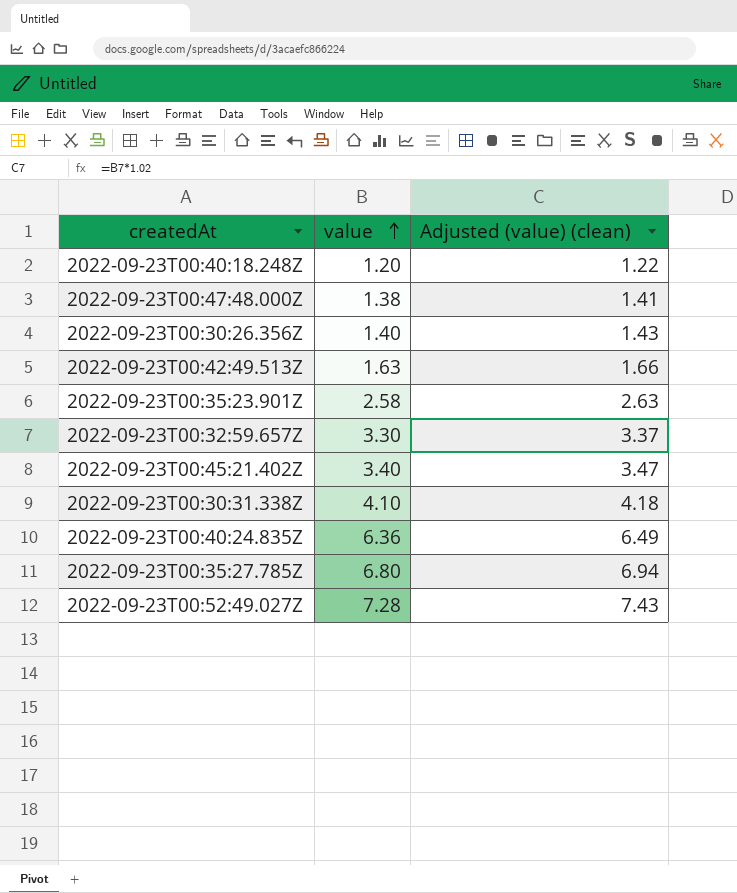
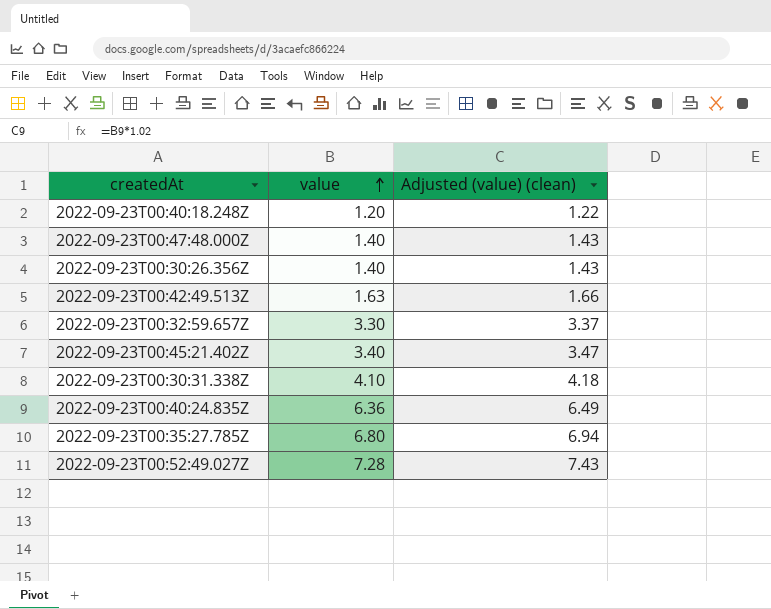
row 2022-09-23T00:35:23.901Z: 2.58 | 2.63 -> none
2022-09-23T00:47:48.000Z | value: 1.38 -> 1.40
2022-09-23T00:47:48.000Z | Adjusted (value) (clean): 1.41 -> 1.43

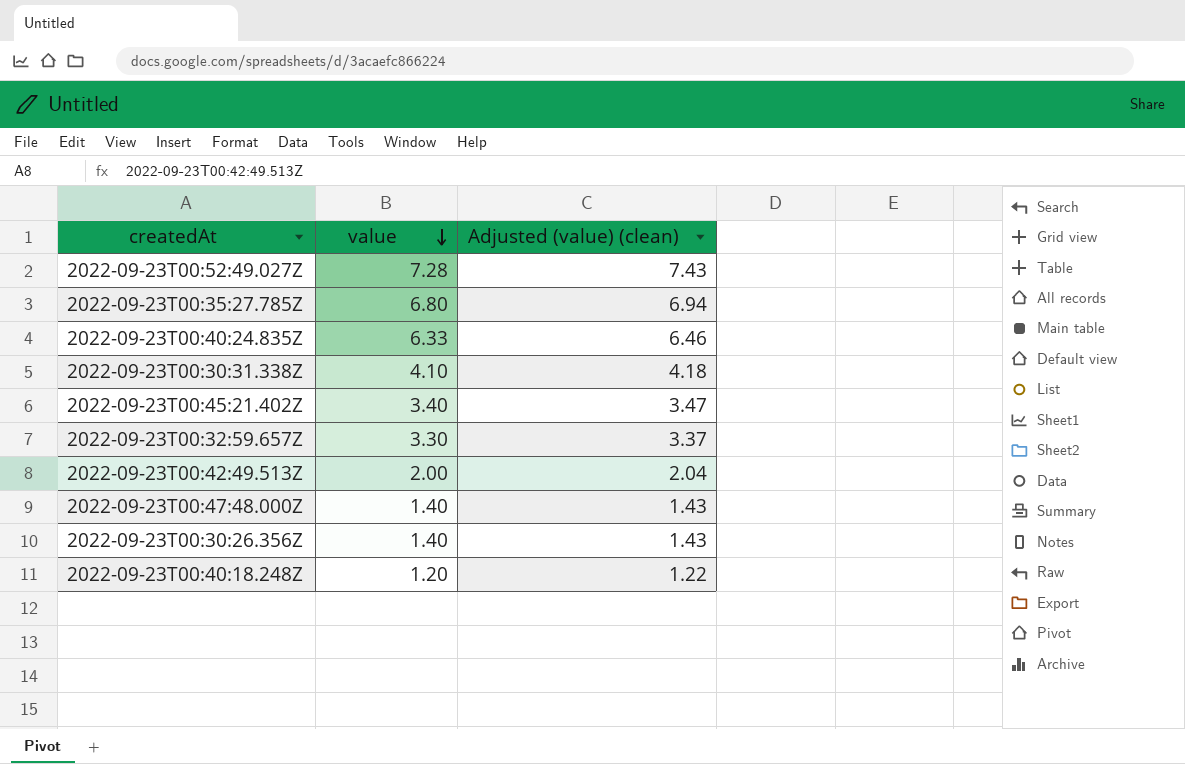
row order: value ascending -> value descending
2022-09-23T00:40:24.835Z | value: 6.36 -> 6.33
2022-09-23T00:40:24.835Z | Adjusted (value) (clean): 6.49 -> 6.46
2022-09-23T00:42:49.513Z | value: 1.63 -> 2.00
2022-09-23T00:42:49.513Z | Adjusted (value) (clean): 1.66 -> 2.04

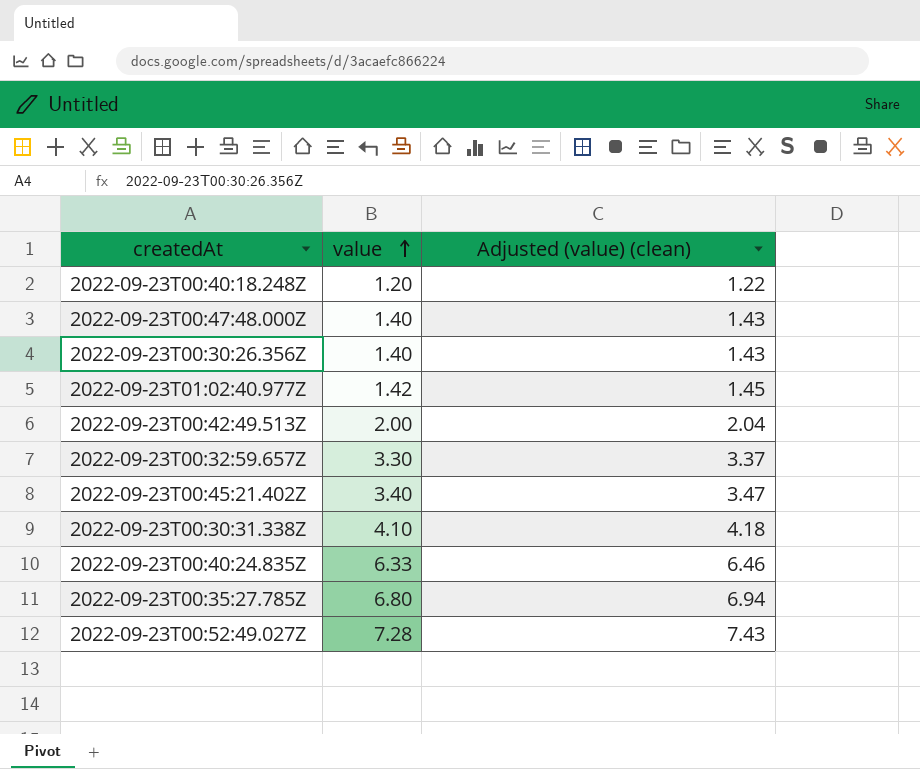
row order: value descending -> value ascending
row 2022-09-23T01:02:40.977Z: none -> 1.42 | 1.45

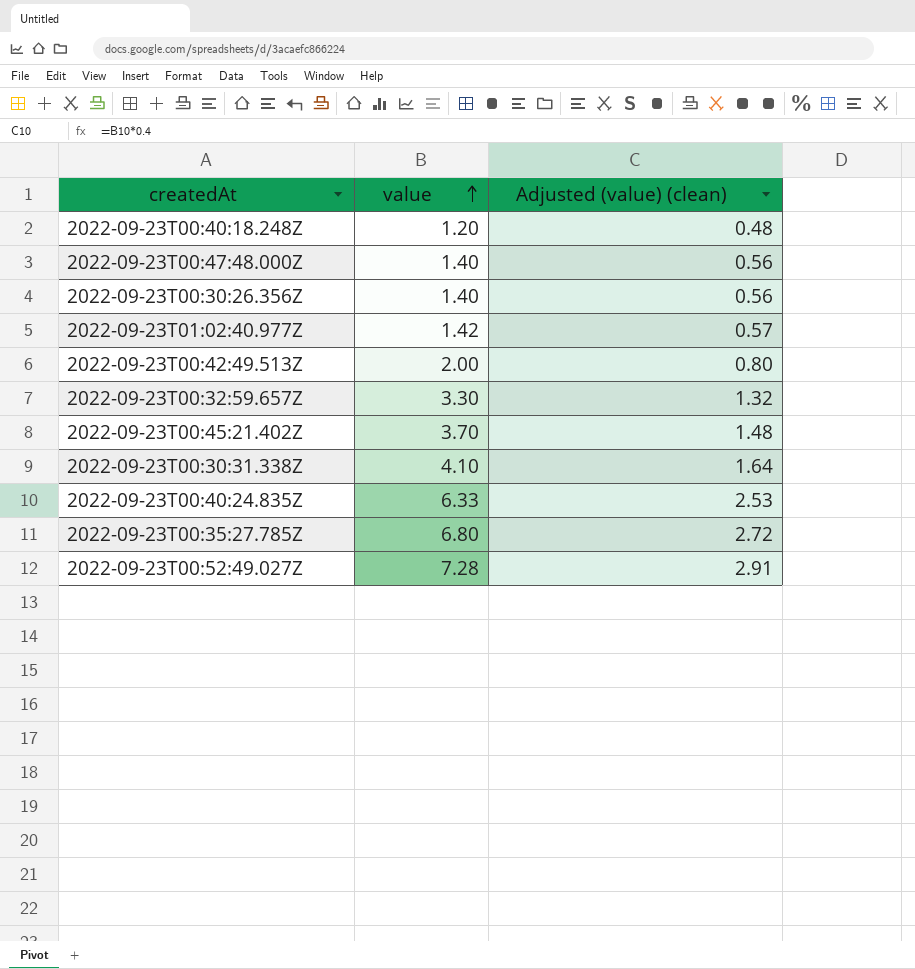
column Adjusted (value) (clean) | formula: [value] * 1.02 -> [value] * 0.4
2022-09-23T00:45:21.402Z | value: 3.40 -> 3.70

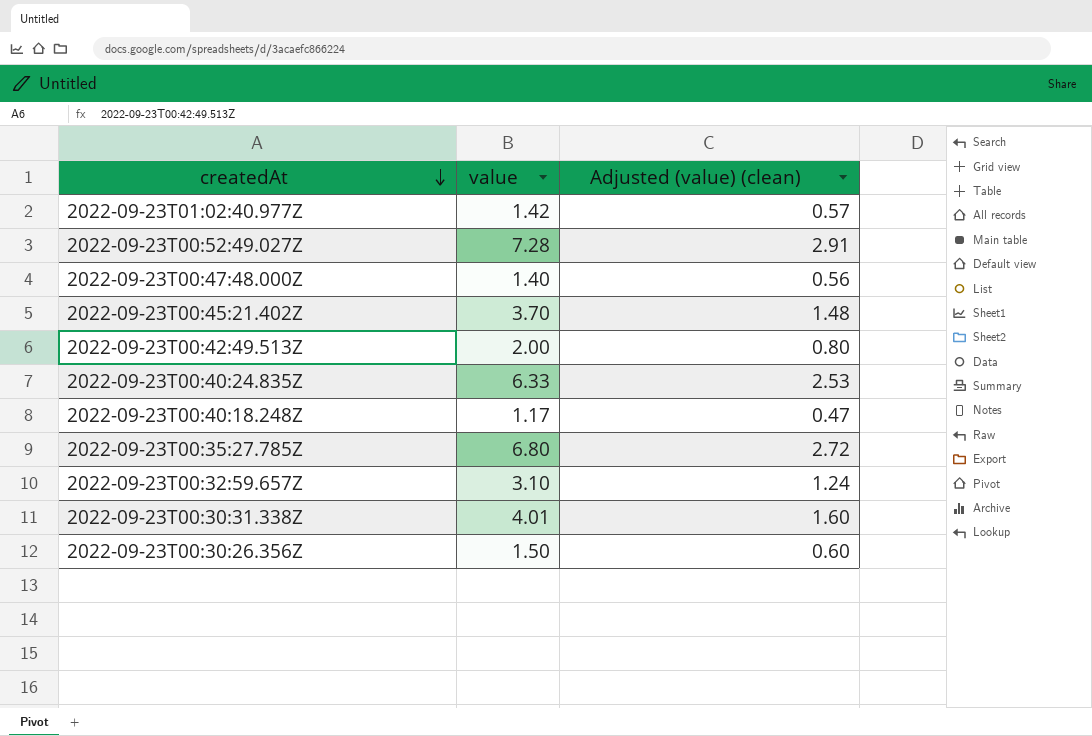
row order: value ascending -> createdAt descending
2022-09-23T00:40:18.248Z | value: 1.20 -> 1.17
2022-09-23T00:40:18.248Z | Adjusted (value) (clean): 0.48 -> 0.47
2022-09-23T00:32:59.657Z | value: 3.30 -> 3.10
2022-09-23T00:32:59.657Z | Adjusted (value) (clean): 1.32 -> 1.24
2022-09-23T00:30:31.338Z | value: 4.10 -> 4.01
2022-09-23T00:30:31.338Z | Adjusted (value) (clean): 1.64 -> 1.60
2022-09-23T00:30:26.356Z | value: 1.40 -> 1.50
2022-09-23T00:30:26.356Z | Adjusted (value) (clean): 0.56 -> 0.60

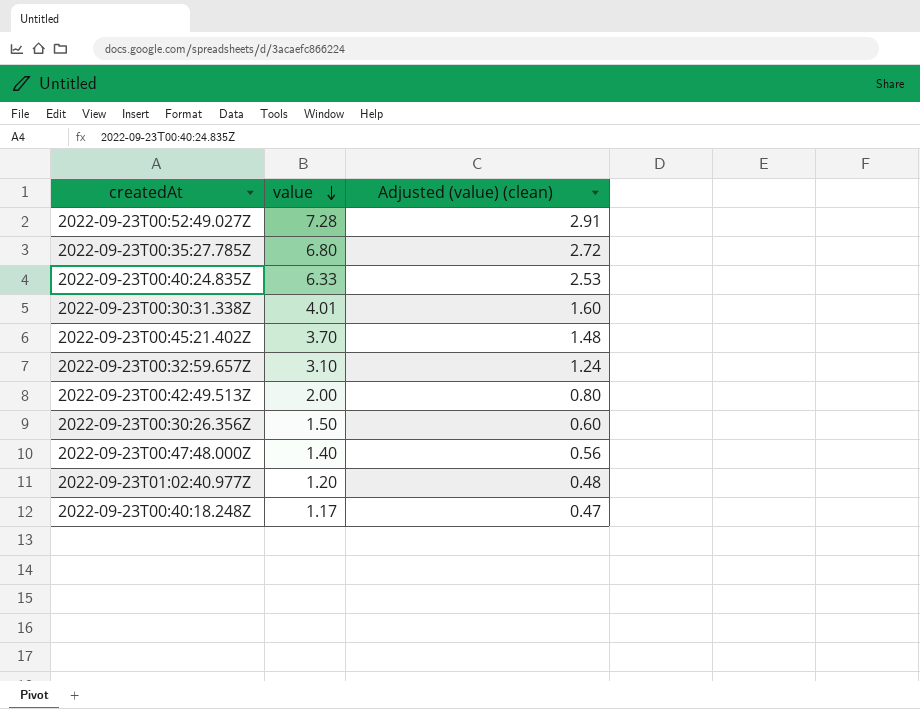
row order: createdAt descending -> value descending
2022-09-23T01:02:40.977Z | value: 1.42 -> 1.20
2022-09-23T01:02:40.977Z | Adjusted (value) (clean): 0.57 -> 0.48

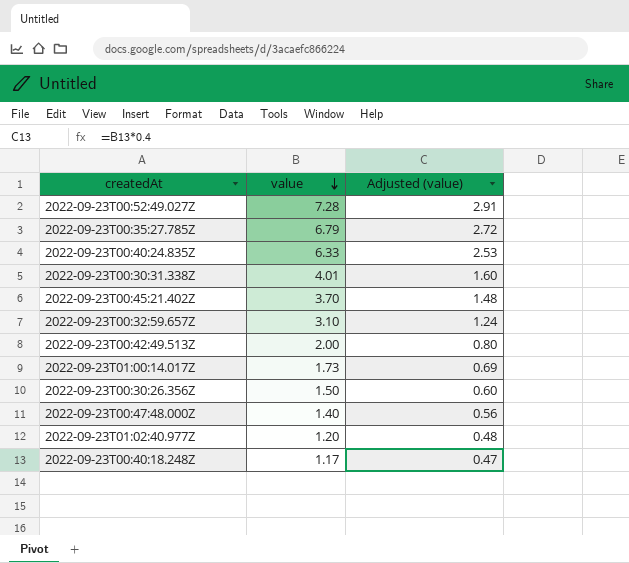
column name: Adjusted (value) (clean) -> Adjusted (value)
2022-09-23T00:35:27.785Z | value: 6.80 -> 6.79
row 2022-09-23T01:00:14.017Z: none -> 1.73 | 0.69

